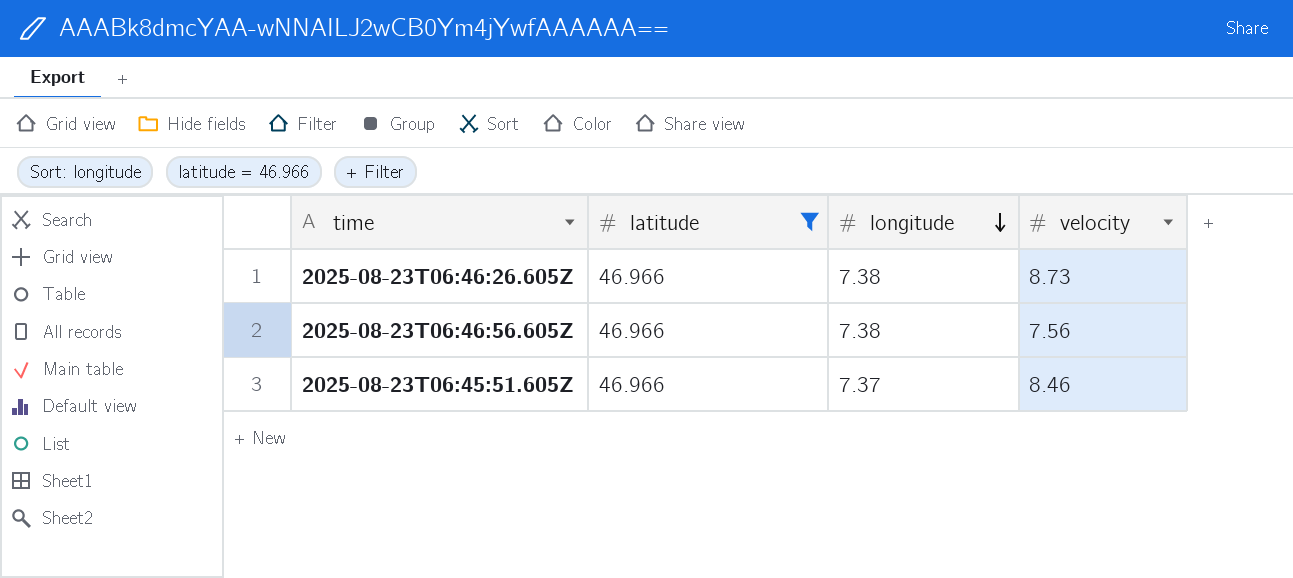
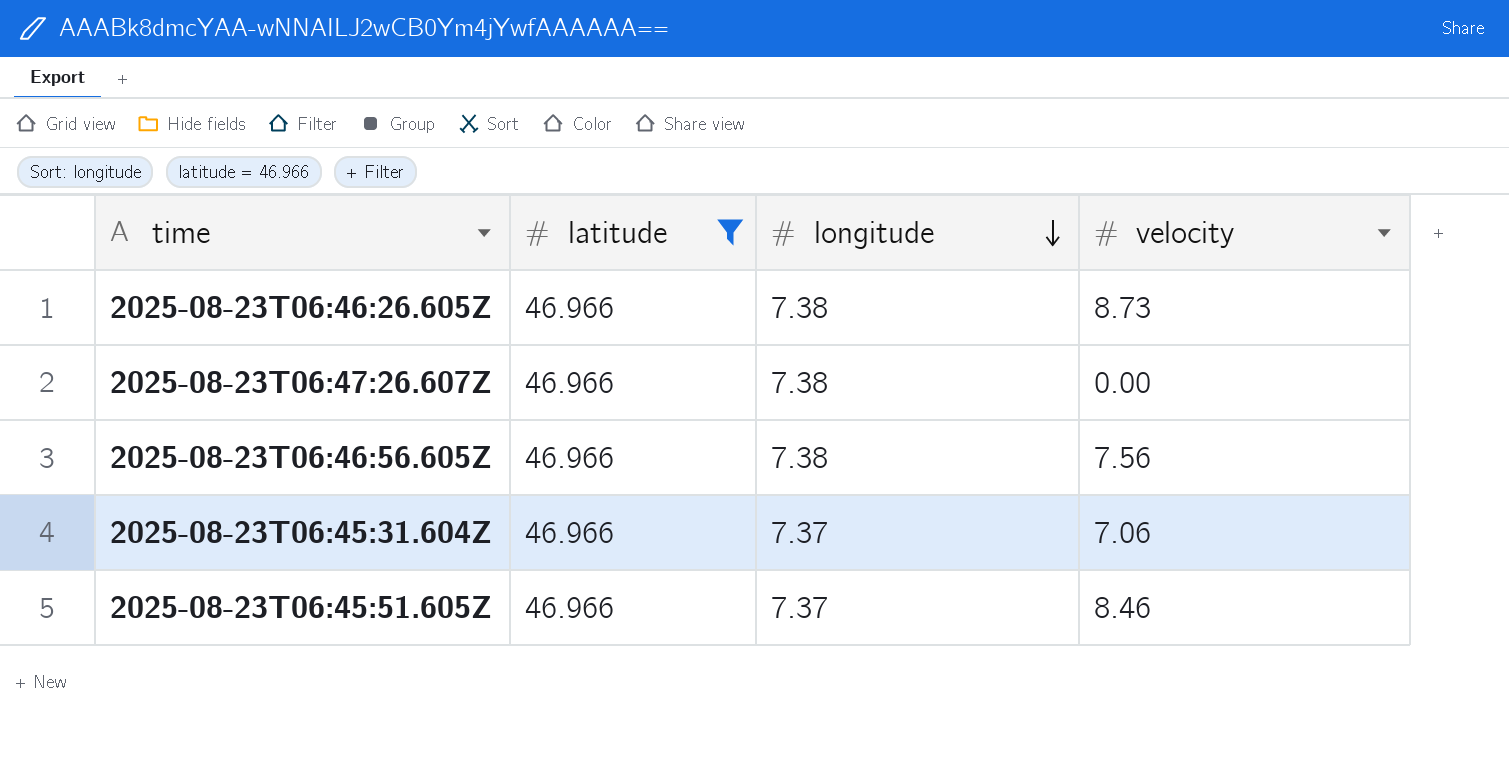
row 2025-08-23T06:47:26.607Z: none -> 46.966 | 7.38 | 0.00
row 2025-08-23T06:45:31.604Z: none -> 46.966 | 7.37 | 7.06

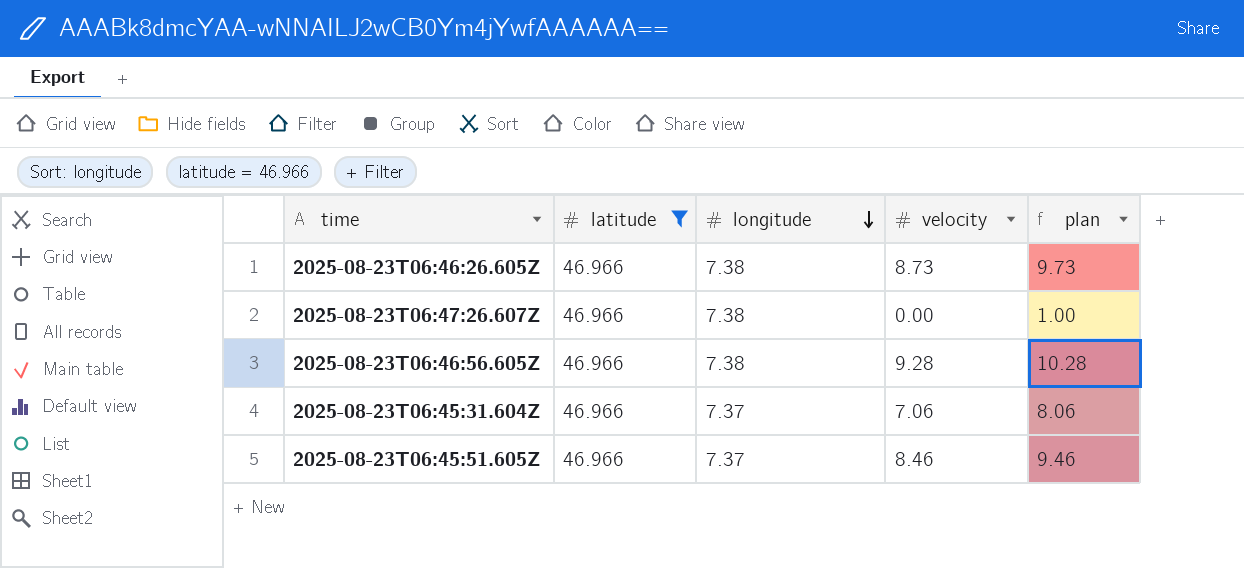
column plan | formula: none -> [velocity] + 1
2025-08-23T06:46:56.605Z | velocity: 7.56 -> 9.28

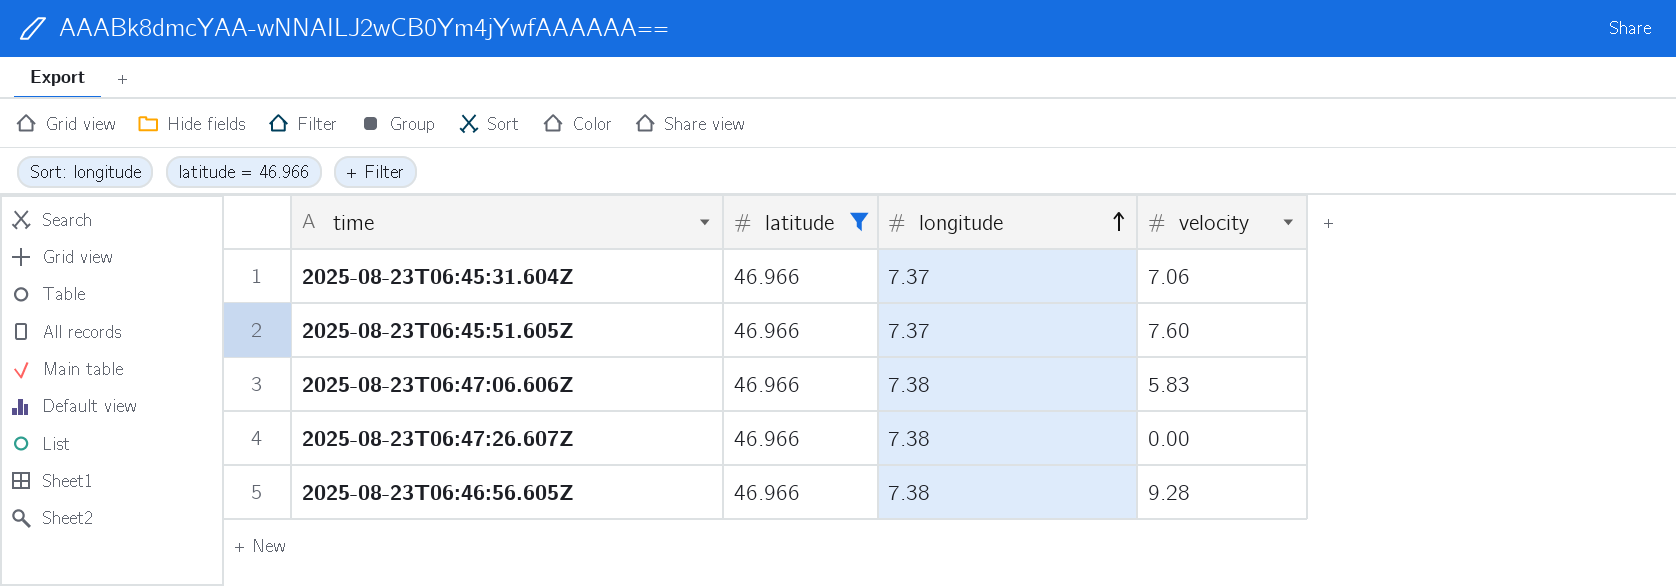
row order: longitude descending -> longitude ascending
column plan | formula: [velocity] + 1 -> none
row 2025-08-23T06:46:26.605Z: 46.966 | 7.38 | 8.73 | 9.73 -> none
2025-08-23T06:45:51.605Z | velocity: 8.46 -> 7.60
row 2025-08-23T06:47:06.606Z: none -> 46.966 | 7.38 | 5.83

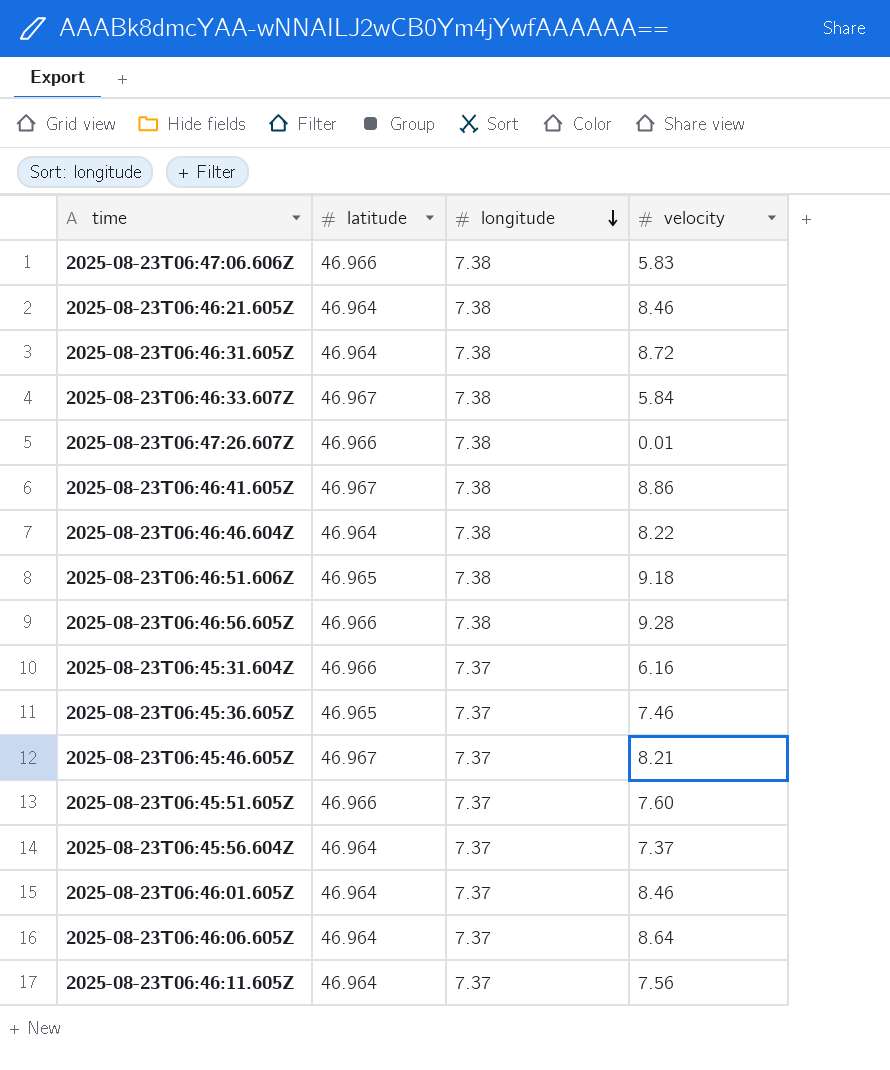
filter: latitude = 46.966 -> none
row order: longitude ascending -> longitude descending
2025-08-23T06:47:26.607Z | velocity: 0.00 -> 0.01
2025-08-23T06:45:31.604Z | velocity: 7.06 -> 6.16

